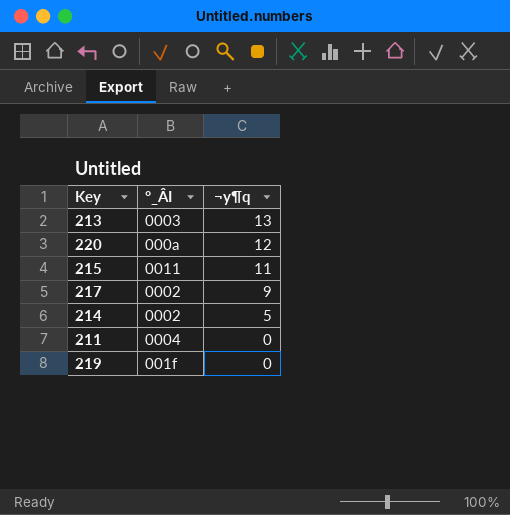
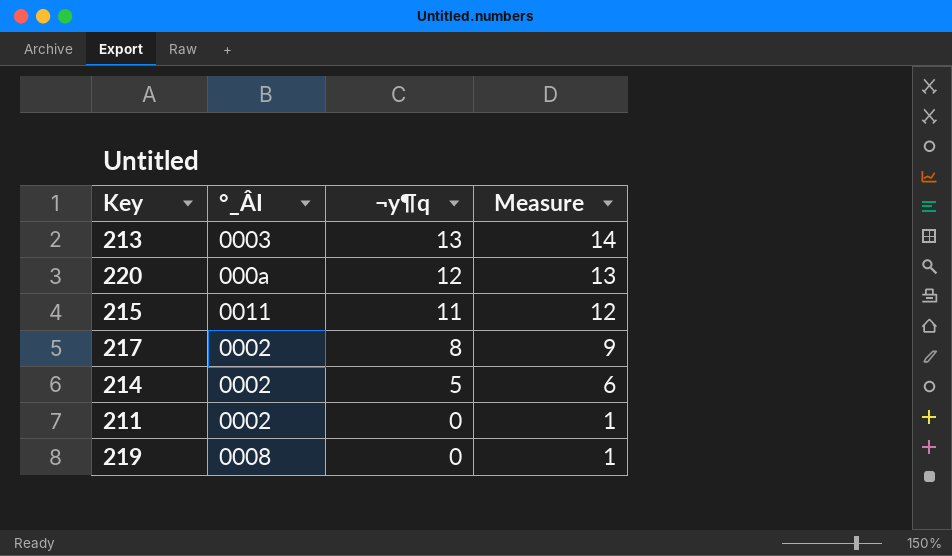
column Measure | formula: none -> [¬y¶q] + 1
217 | ¬y¶q: 9 -> 8
211 | °_ÂI: 0004 -> 0002
219 | °_ÂI: 001f -> 0008

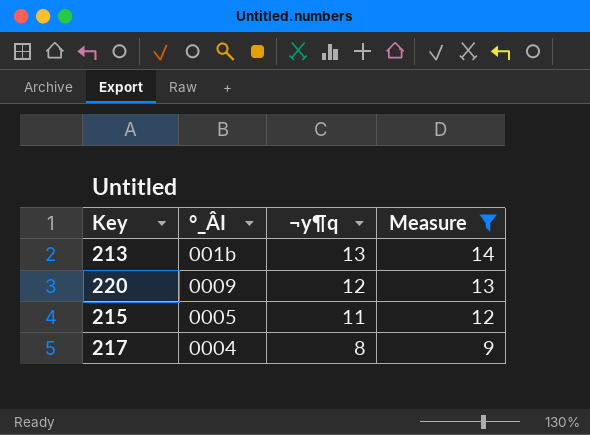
filter: none -> Measure >= 9
213 | °_ÂI: 0003 -> 001b
220 | °_ÂI: 000a -> 0009
215 | °_ÂI: 0011 -> 0005
217 | °_ÂI: 0002 -> 0004

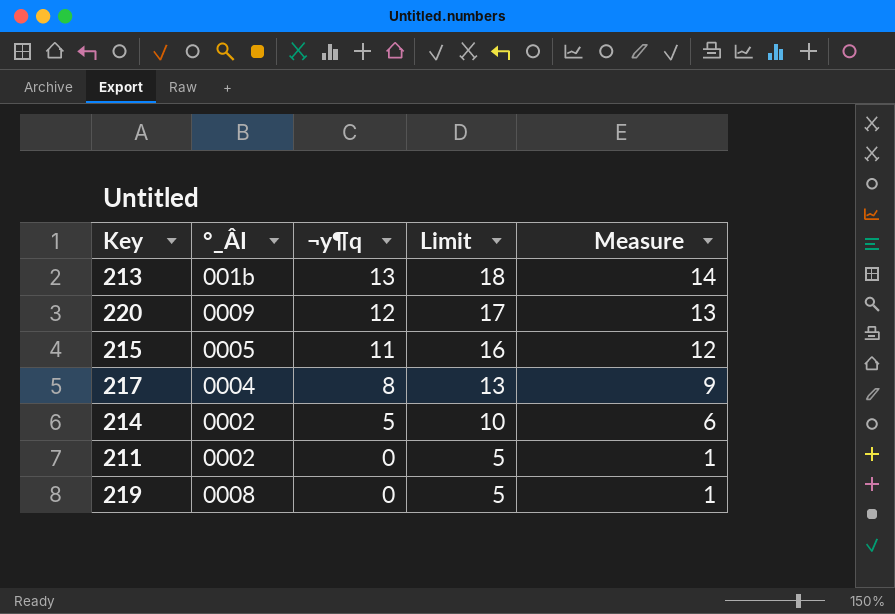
filter: Measure >= 9 -> none
column Limit | formula: none -> [¬y¶q] + 5

